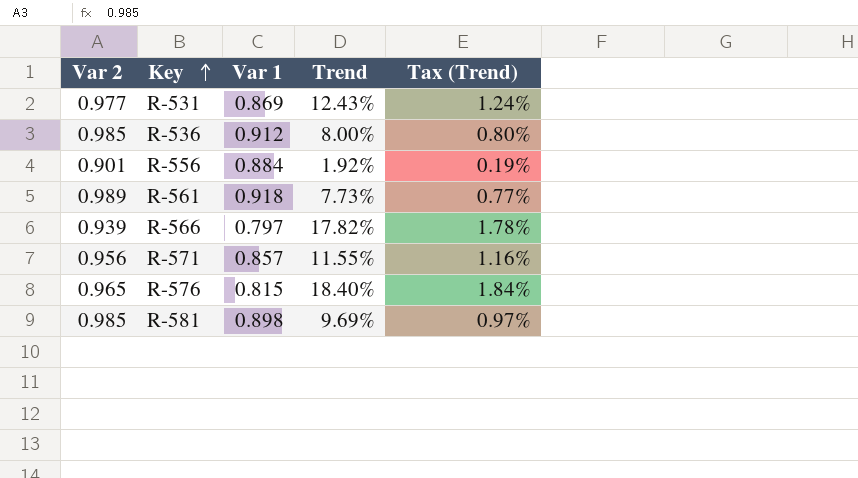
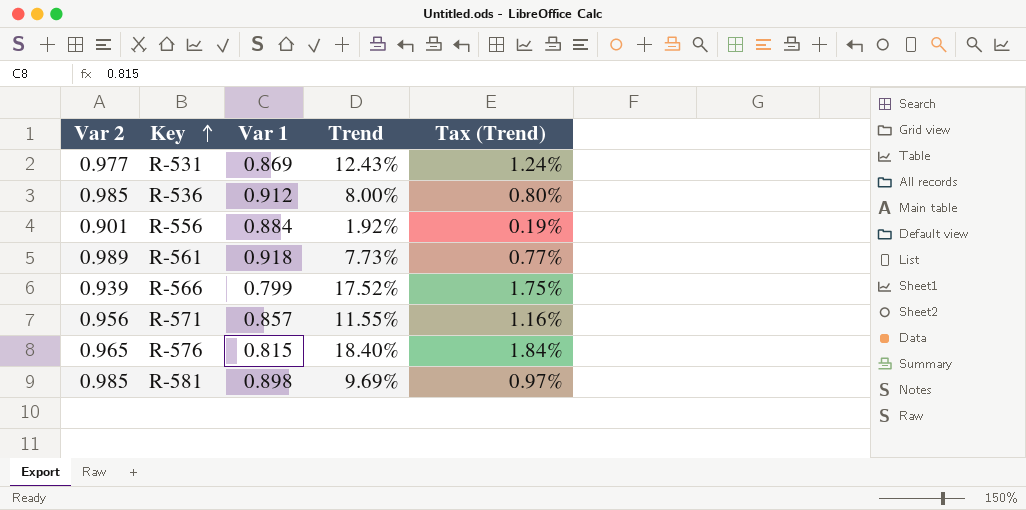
R-566 | Var 1: 0.797 -> 0.799
R-566 | Trend: 17.82% -> 17.52%
R-566 | Tax (Trend): 1.78% -> 1.75%

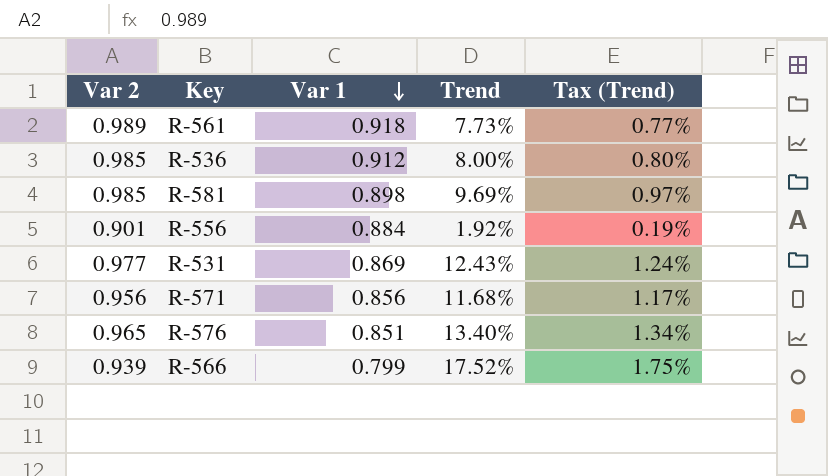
row order: Key ascending -> Var 1 descending
R-571 | Var 1: 0.857 -> 0.856
R-571 | Trend: 11.55% -> 11.68%
R-571 | Tax (Trend): 1.16% -> 1.17%
R-576 | Var 1: 0.815 -> 0.851
R-576 | Trend: 18.40% -> 13.40%
R-576 | Tax (Trend): 1.84% -> 1.34%

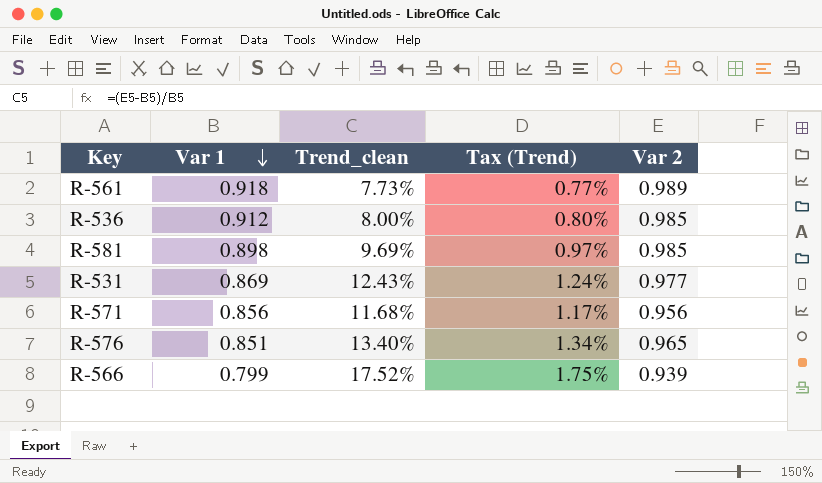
column name: Trend -> Trend_clean
column Var 2 | position: 1 -> 5
row R-556: 0.901 | 0.884 | 1.92% | 0.19% -> none

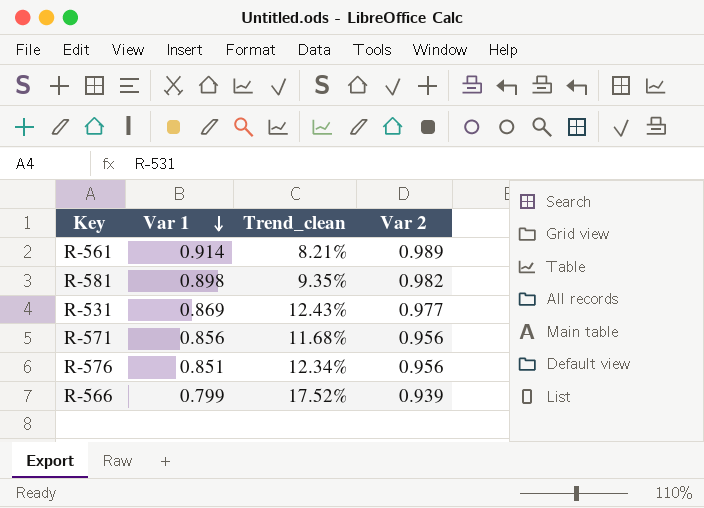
column Tax (Trend) | formula: [Trend_clean] * 0.1 -> none
row R-536: 0.912 | 8.00% | 0.80% | 0.985 -> none
R-561 | Var 1: 0.918 -> 0.914
R-561 | Trend_clean: 7.73% -> 8.21%
R-581 | Trend_clean: 9.69% -> 9.35%
R-581 | Var 2: 0.985 -> 0.982
R-576 | Trend_clean: 13.40% -> 12.34%
R-576 | Var 2: 0.965 -> 0.956

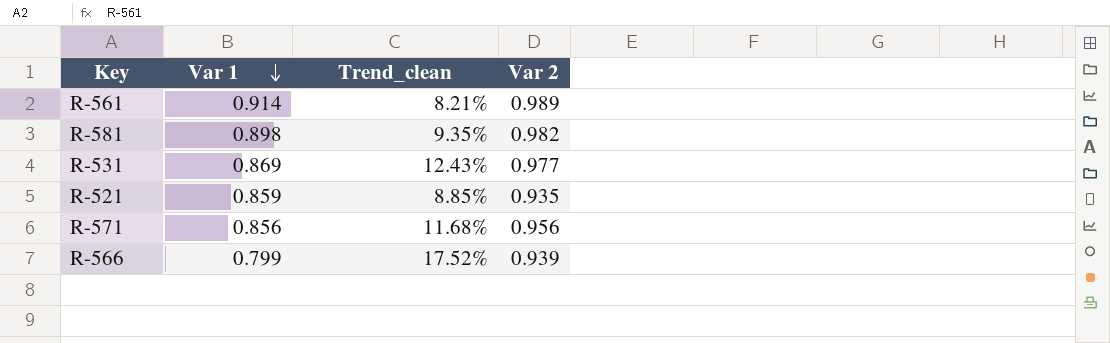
row R-576: 0.851 | 12.34% | 0.956 -> none
row R-521: none -> 0.859 | 8.85% | 0.935

